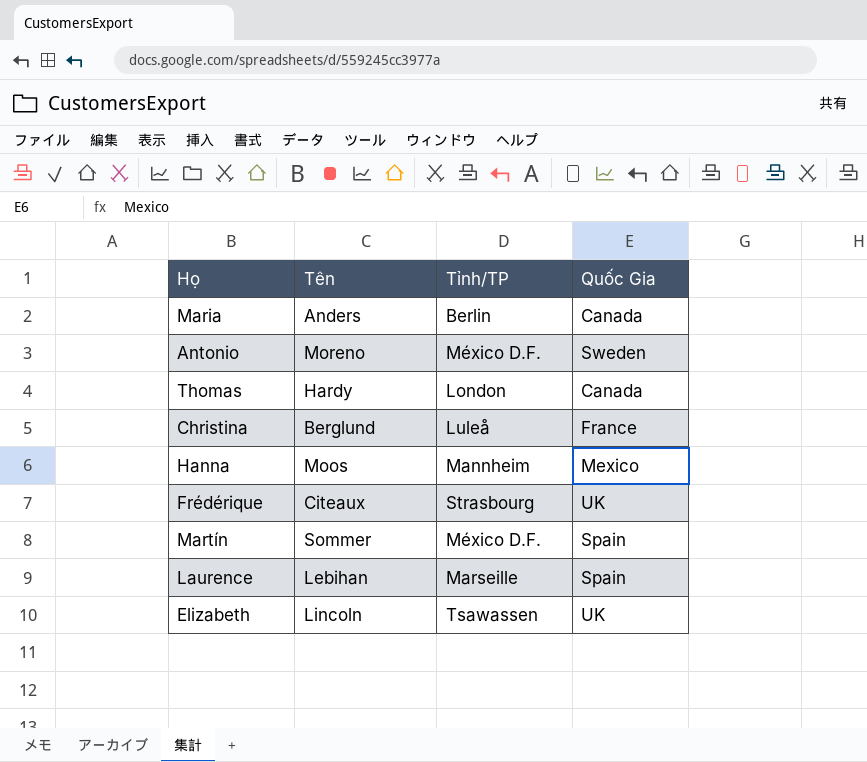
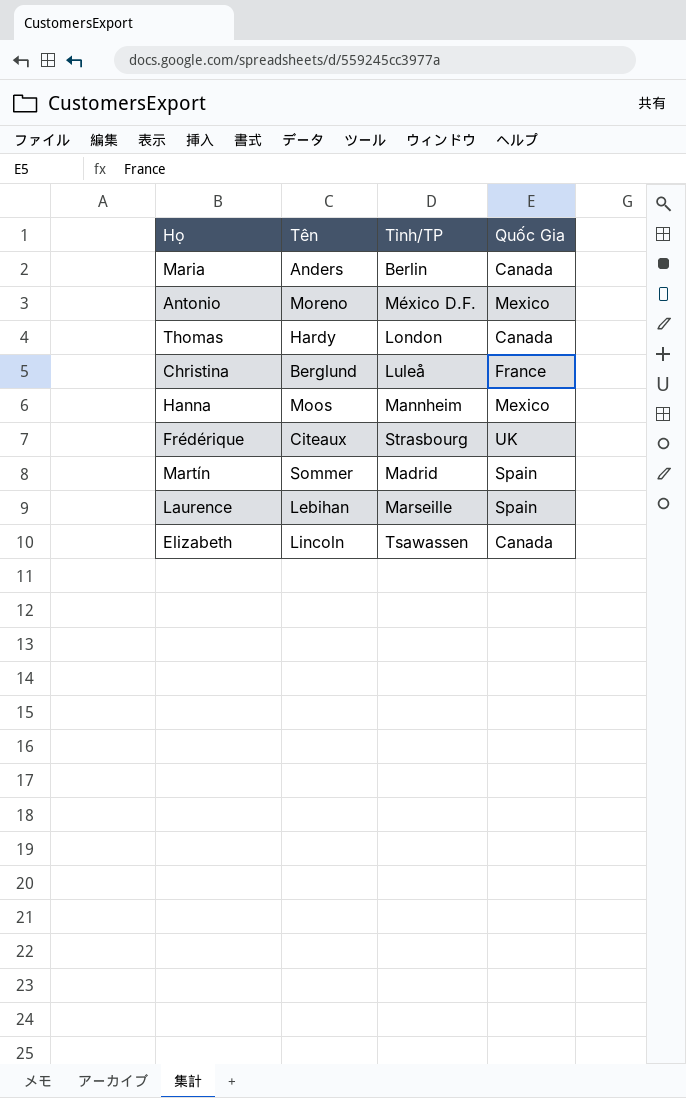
Antonio | Quốc Gia: Sweden -> Mexico
Martín | Tỉnh/TP: México D.F. -> Madrid
Elizabeth | Quốc Gia: UK -> Canada

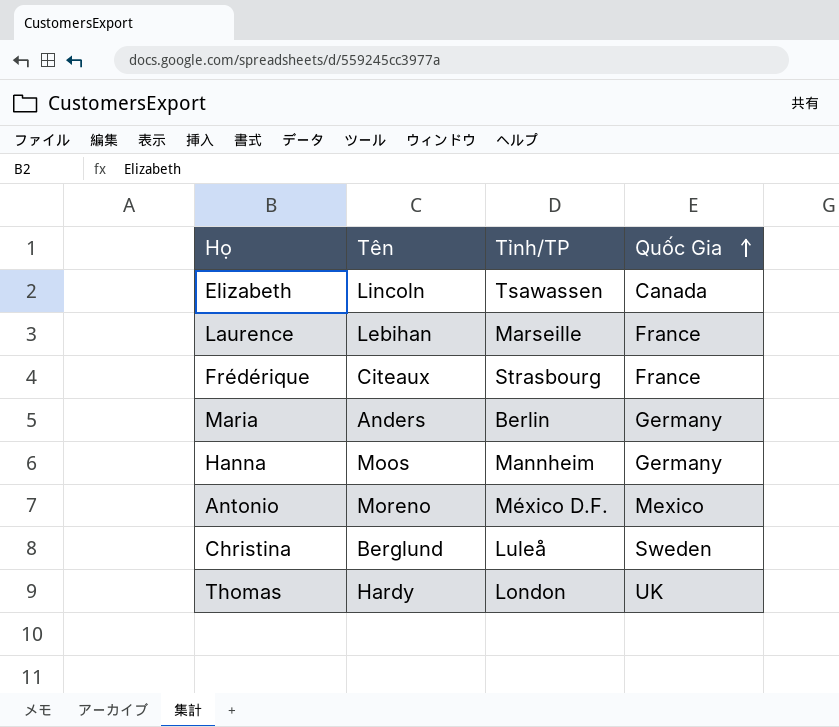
row order: none -> Quốc Gia ascending
row Martín: Sommer | Madrid | Spain -> none
Laurence | Quốc Gia: Spain -> France
Frédérique | Quốc Gia: UK -> France
Maria | Quốc Gia: Canada -> Germany
Hanna | Quốc Gia: Mexico -> Germany
Christina | Quốc Gia: France -> Sweden
Thomas | Quốc Gia: Canada -> UK

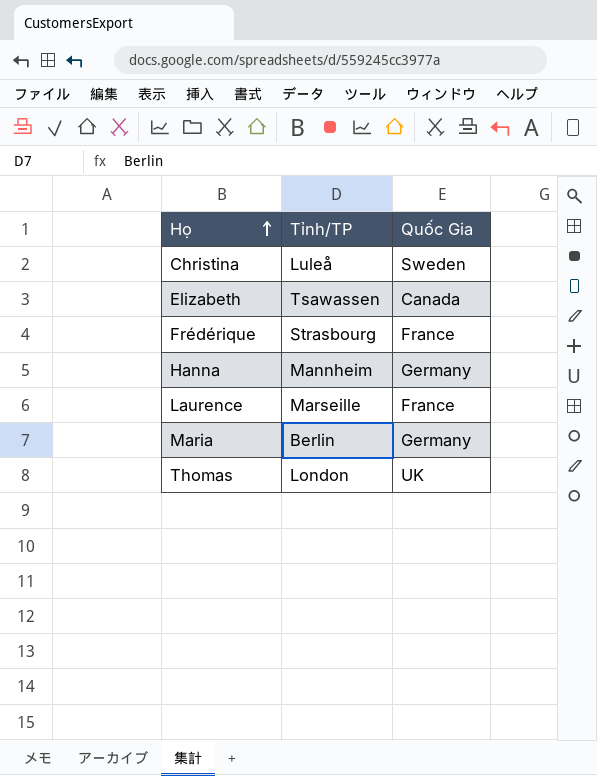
row order: Quốc Gia ascending -> Họ ascending
column Tên | position: 2 -> none
row Antonio: Moreno | México D.F. | Mexico -> none

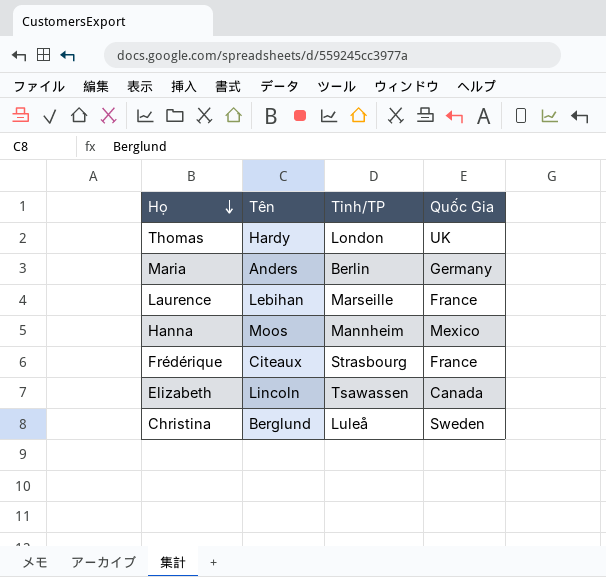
row order: Họ ascending -> Họ descending
column Tên | position: none -> 2
Hanna | Quốc Gia: Germany -> Mexico

